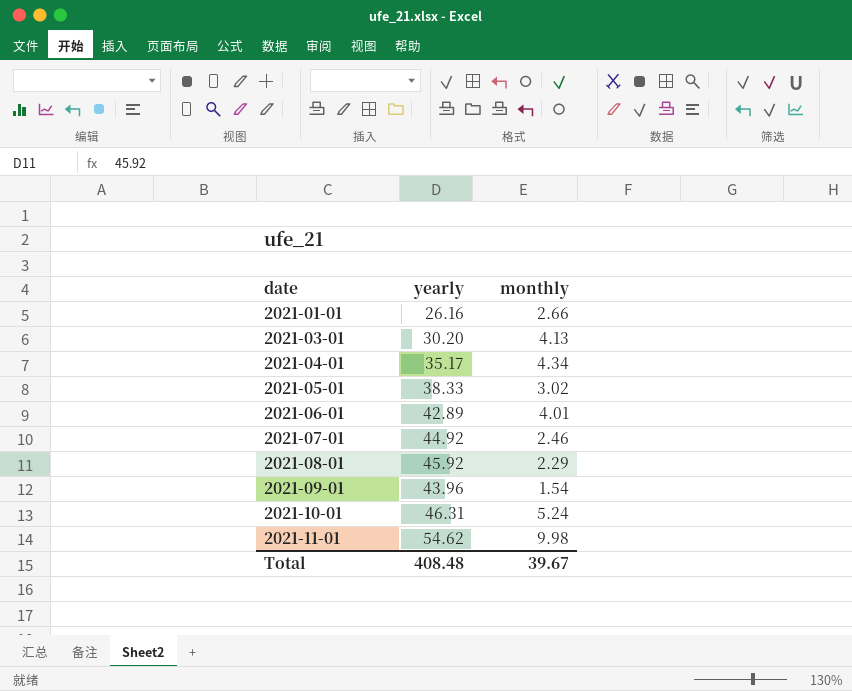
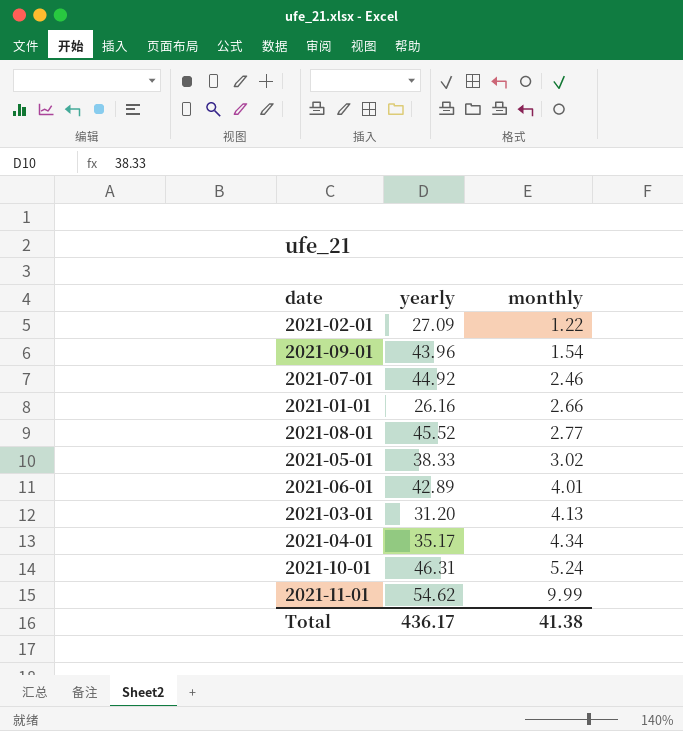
row order: date ascending -> monthly ascending
row 2021-02-01: none -> 27.09 | 1.22
2021-08-01 | yearly: 45.92 -> 45.52
2021-08-01 | monthly: 2.29 -> 2.77
2021-03-01 | yearly: 30.20 -> 31.20
2021-11-01 | monthly: 9.98 -> 9.99
Total | yearly: 408.48 -> 436.17
Total | monthly: 39.67 -> 41.38

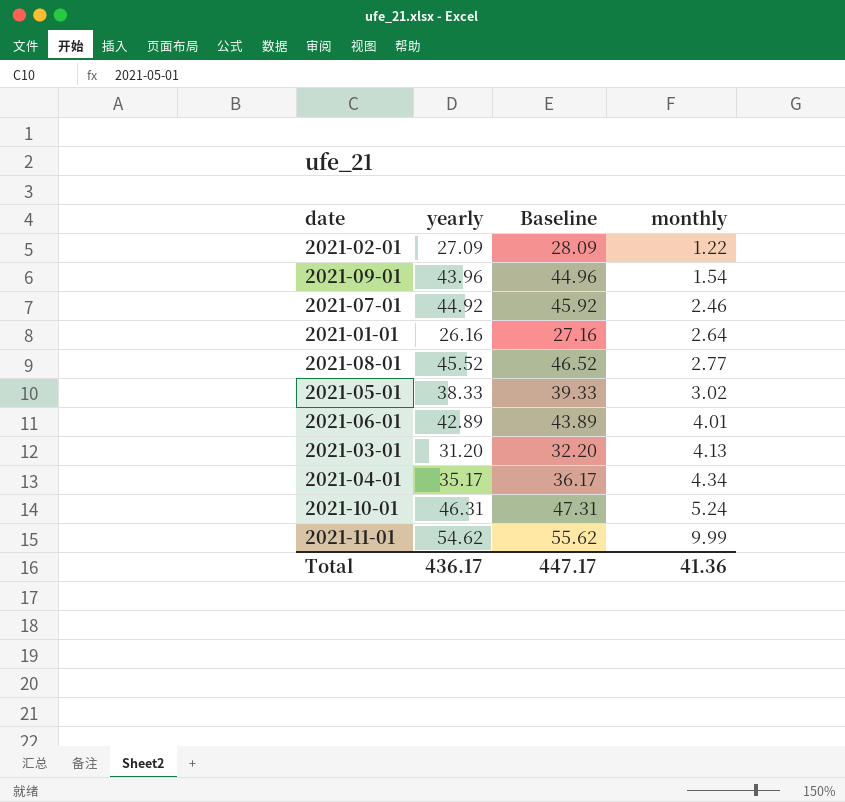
column Baseline | formula: none -> [yearly] + 1
2021-01-01 | monthly: 2.66 -> 2.64
Total | monthly: 41.38 -> 41.36

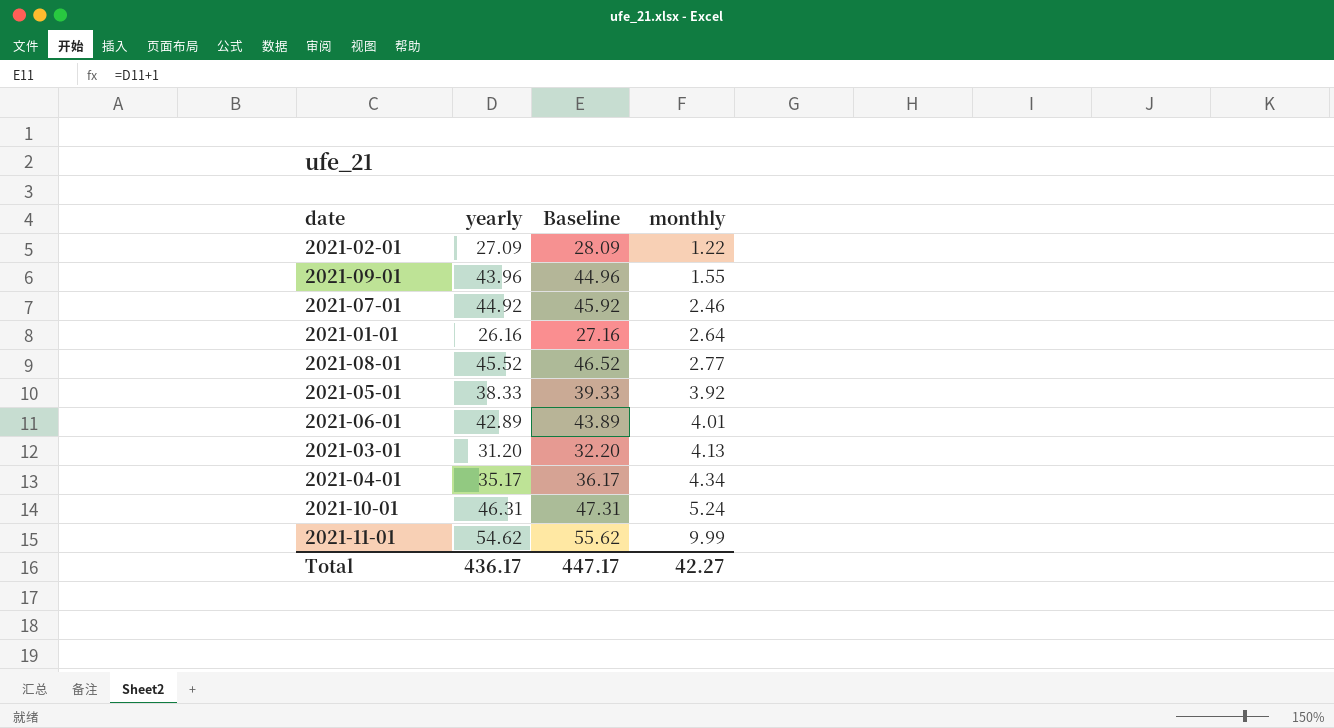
2021-09-01 | monthly: 1.54 -> 1.55
2021-05-01 | monthly: 3.02 -> 3.92
Total | monthly: 41.36 -> 42.27

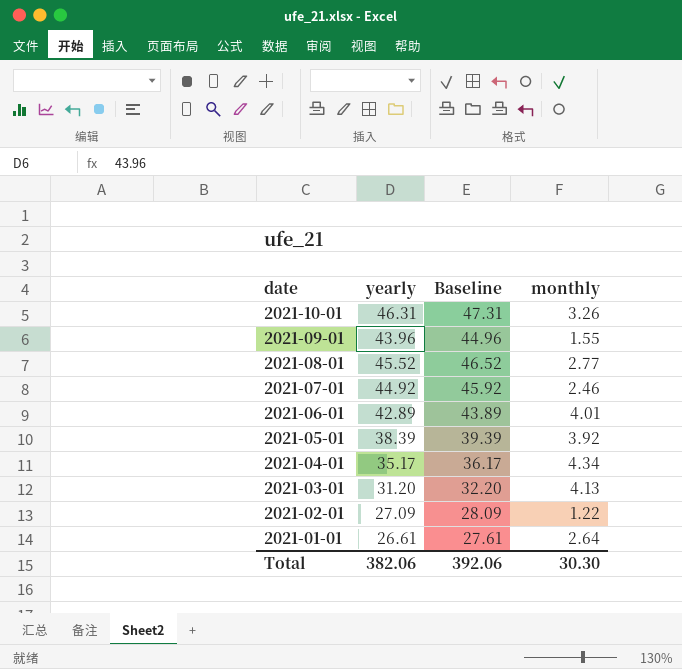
row order: monthly ascending -> date descending
row 2021-11-01: 54.62 | 55.62 | 9.99 -> none
2021-10-01 | monthly: 5.24 -> 3.26
2021-05-01 | yearly: 38.33 -> 38.39
2021-05-01 | Baseline: 39.33 -> 39.39
2021-01-01 | yearly: 26.16 -> 26.61
2021-01-01 | Baseline: 27.16 -> 27.61
Total | yearly: 436.17 -> 382.06
Total | Baseline: 447.17 -> 392.06
Total | monthly: 42.27 -> 30.30

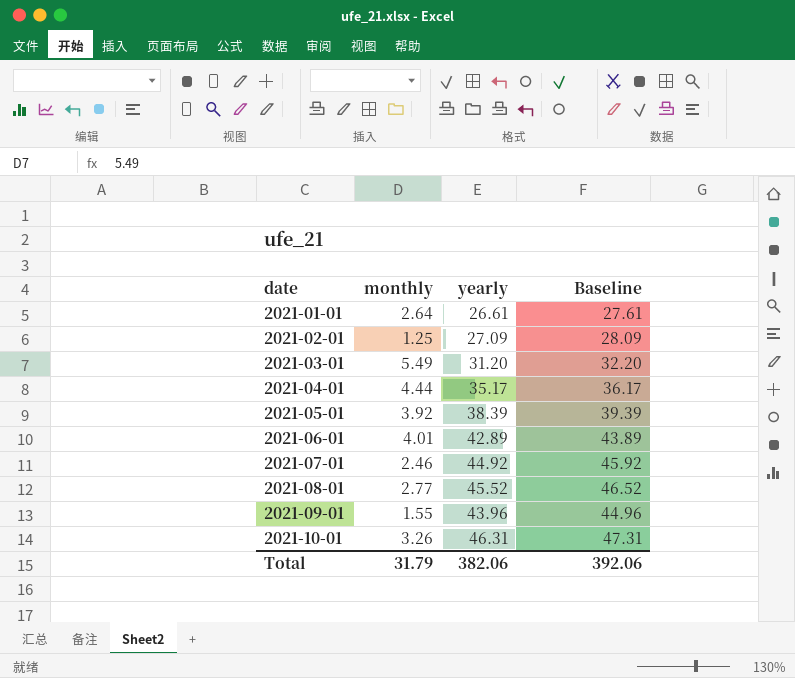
row order: date descending -> date ascending
column monthly | position: 4 -> 2
2021-02-01 | monthly: 1.22 -> 1.25
2021-03-01 | monthly: 4.13 -> 5.49
2021-04-01 | monthly: 4.34 -> 4.44
Total | monthly: 30.30 -> 31.79

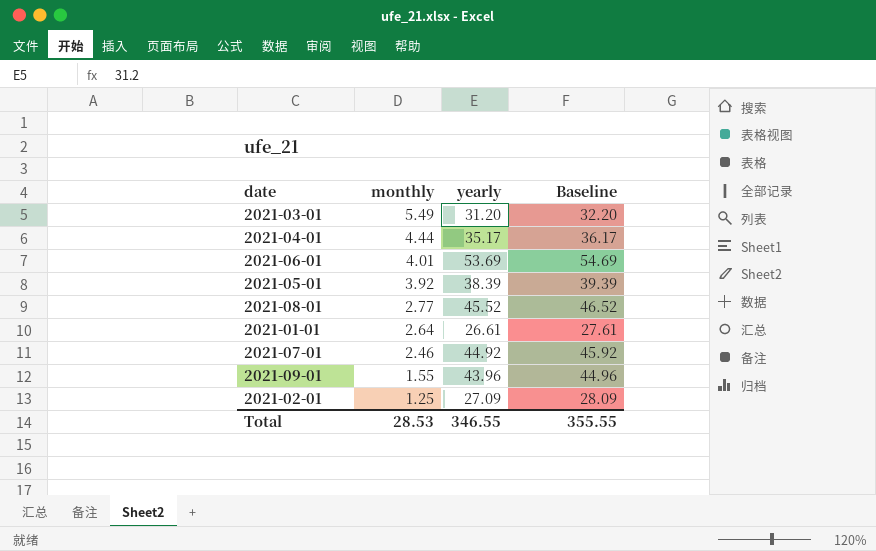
row order: date ascending -> monthly descending
row 2021-10-01: 3.26 | 46.31 | 47.31 -> none
2021-06-01 | yearly: 42.89 -> 53.69
2021-06-01 | Baseline: 43.89 -> 54.69
Total | monthly: 31.79 -> 28.53
Total | yearly: 382.06 -> 346.55
Total | Baseline: 392.06 -> 355.55

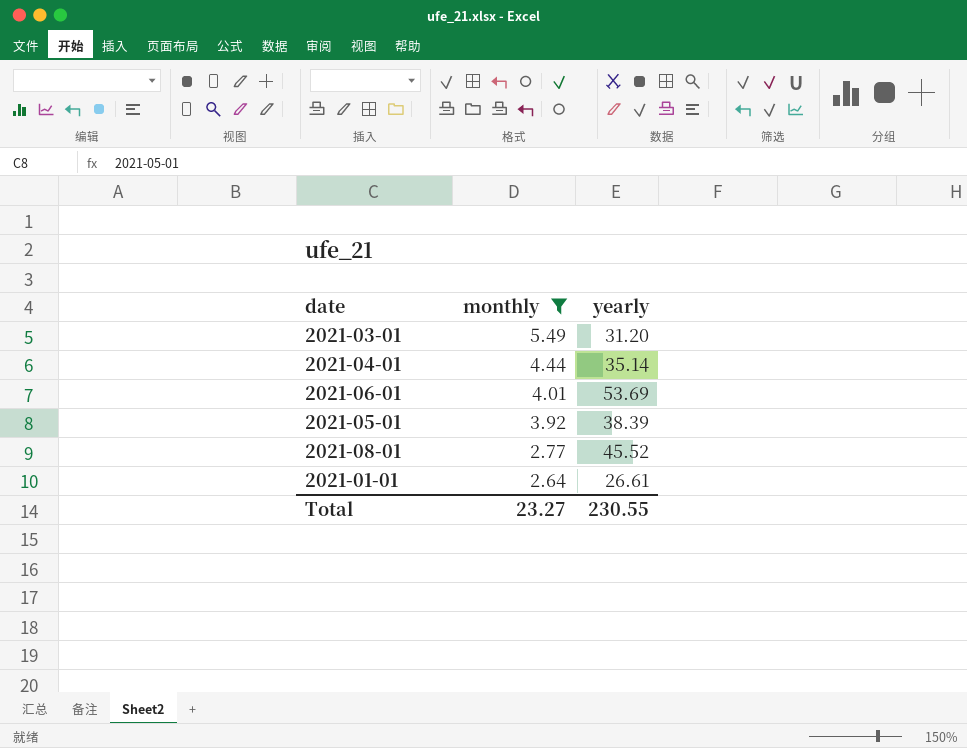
filter: none -> monthly >= 2.64
column Baseline | formula: [yearly] + 1 -> none
2021-04-01 | yearly: 35.17 -> 35.14
Total | monthly: 28.53 -> 23.27
Total | yearly: 346.55 -> 230.55

